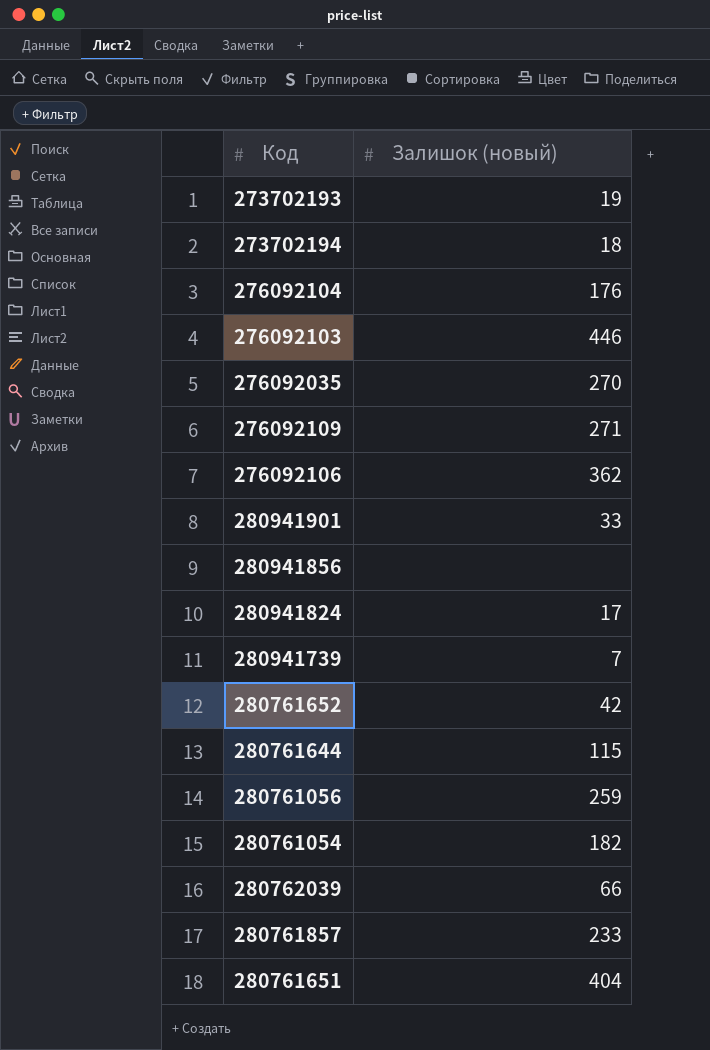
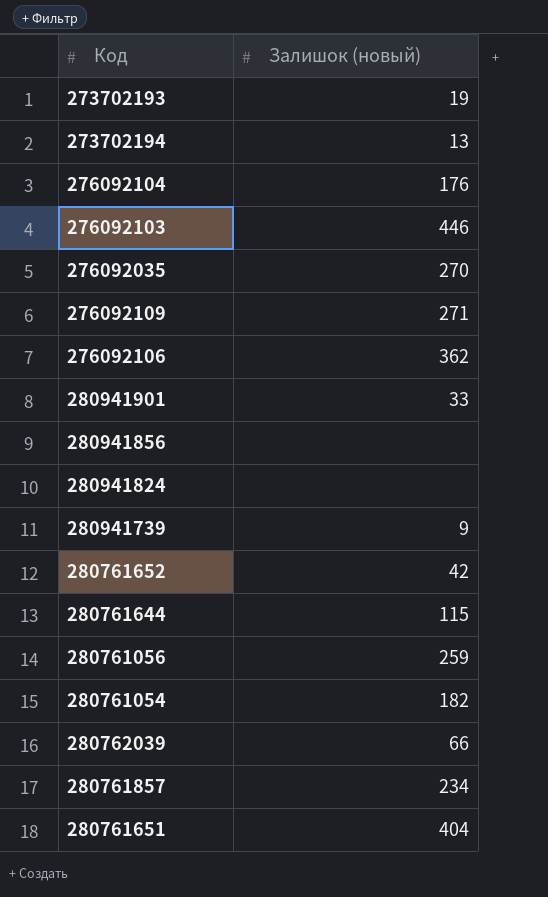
273702194 | Залишок (новый): 18 -> 13
280941824 | Залишок (новый): 17 -> none
280941739 | Залишок (новый): 7 -> 9
280761857 | Залишок (новый): 233 -> 234

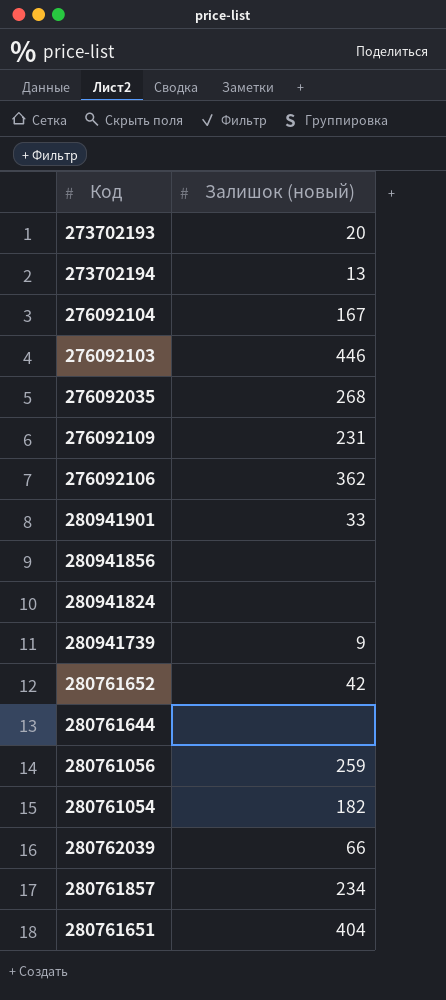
273702193 | Залишок (новый): 19 -> 20
276092104 | Залишок (новый): 176 -> 167
276092035 | Залишок (новый): 270 -> 268
276092109 | Залишок (новый): 271 -> 231
280761644 | Залишок (новый): 115 -> none

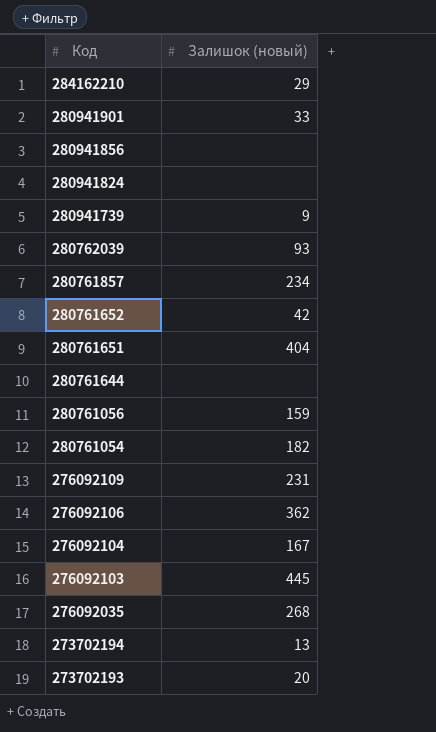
row order: none -> Код descending
row 284162210: none -> 29
280762039 | Залишок (новый): 66 -> 93
280761056 | Залишок (новый): 259 -> 159
276092103 | Залишок (новый): 446 -> 445

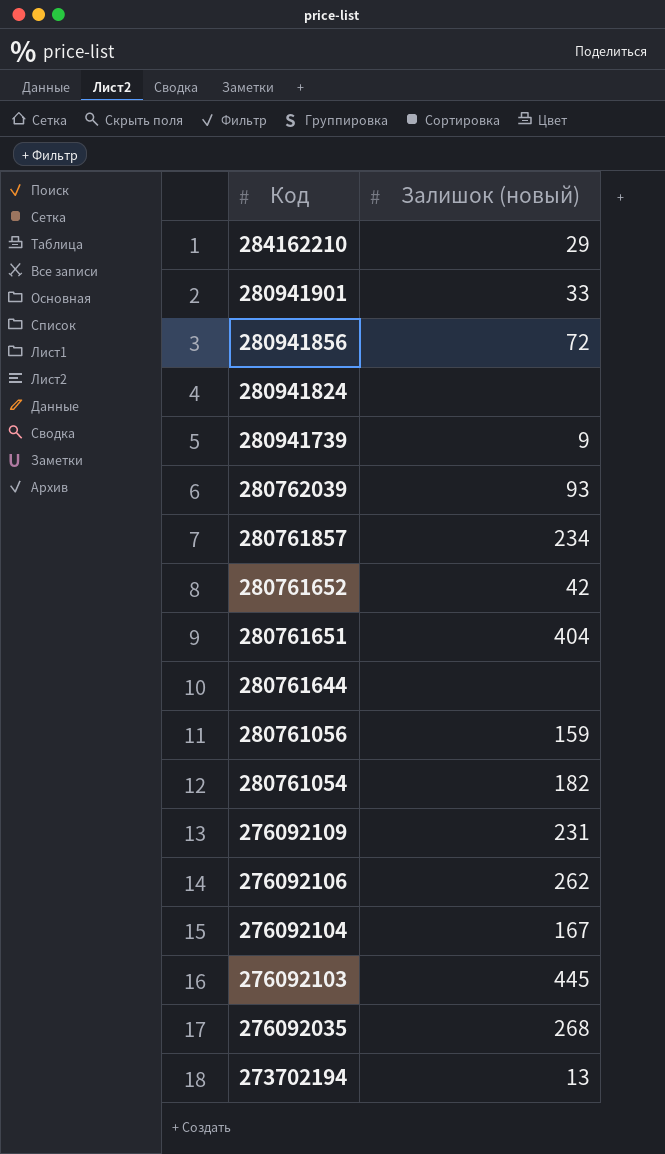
row 273702193: 20 -> none
280941856 | Залишок (новый): none -> 72
276092106 | Залишок (новый): 362 -> 262

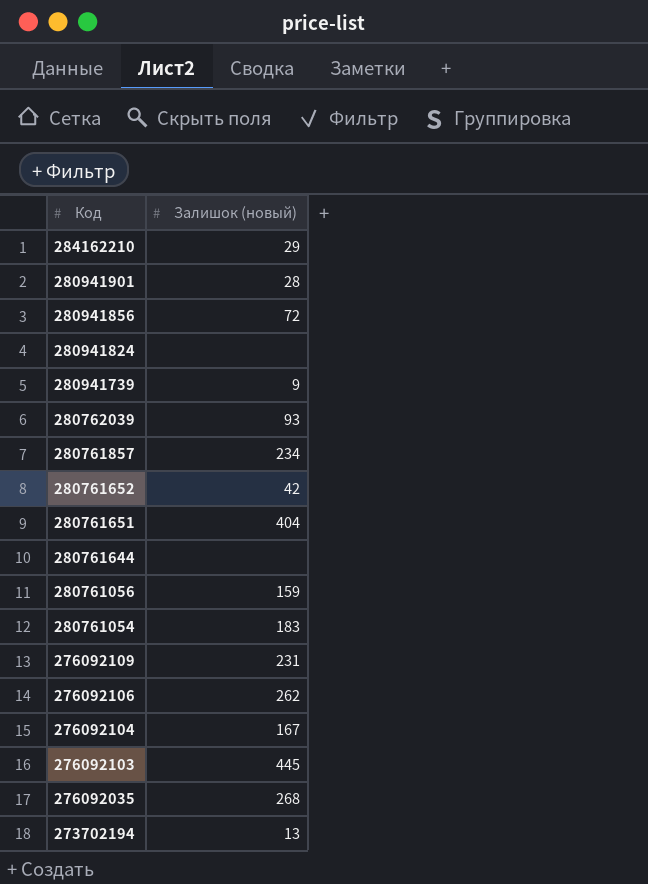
280941901 | Залишок (новый): 33 -> 28
280761054 | Залишок (новый): 182 -> 183

